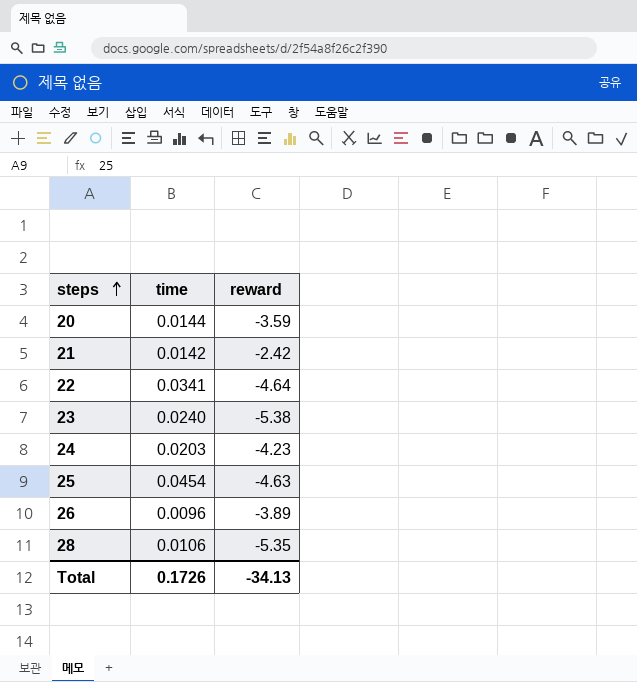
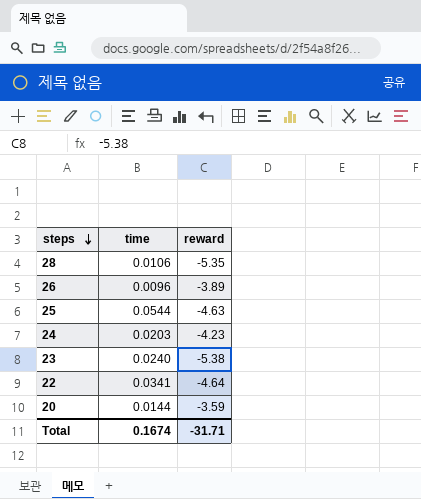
row order: steps ascending -> steps descending
row 21: 0.0142 | -2.42 -> none
25 | time: 0.0454 -> 0.0544
Total | time: 0.1726 -> 0.1674
Total | reward: -34.13 -> -31.71

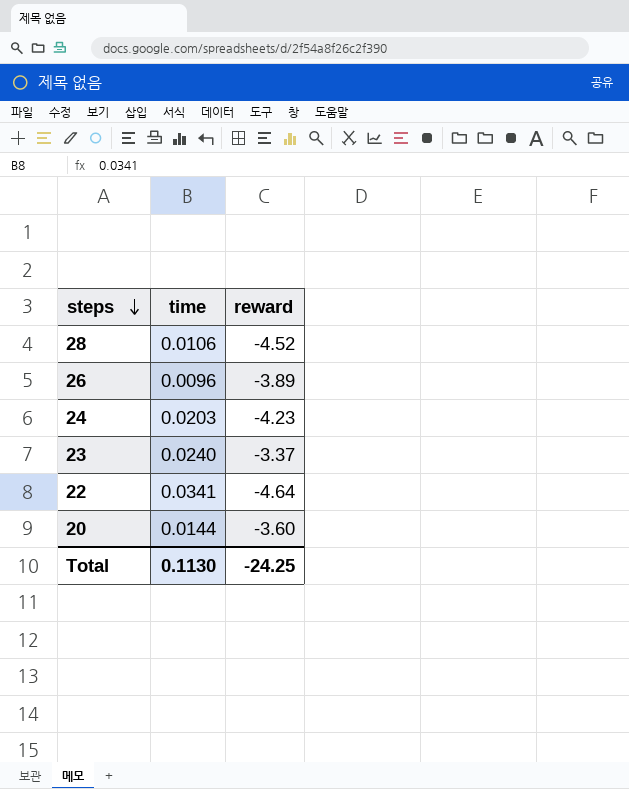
row 25: 0.0544 | -4.63 -> none
28 | reward: -5.35 -> -4.52
23 | reward: -5.38 -> -3.37
20 | reward: -3.59 -> -3.60
Total | time: 0.1674 -> 0.1130
Total | reward: -31.71 -> -24.25

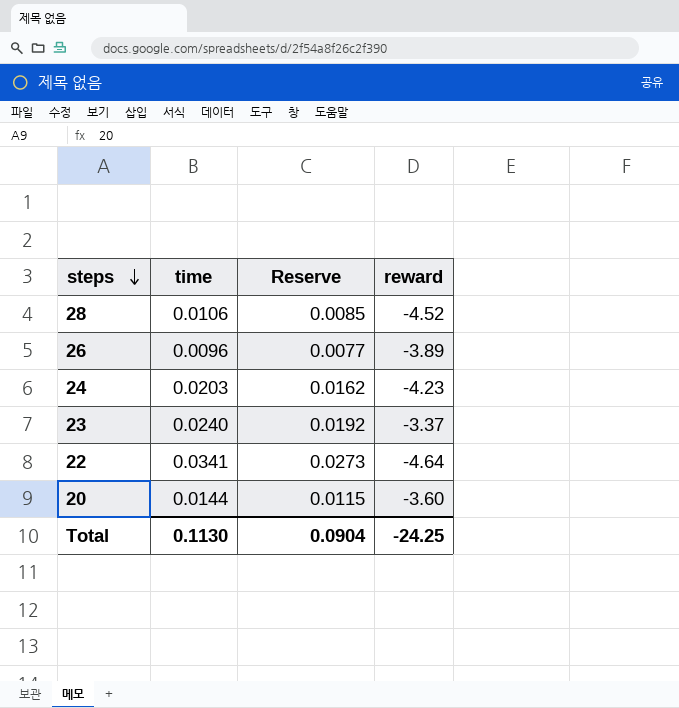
column Reserve | formula: none -> [time] * 0.8

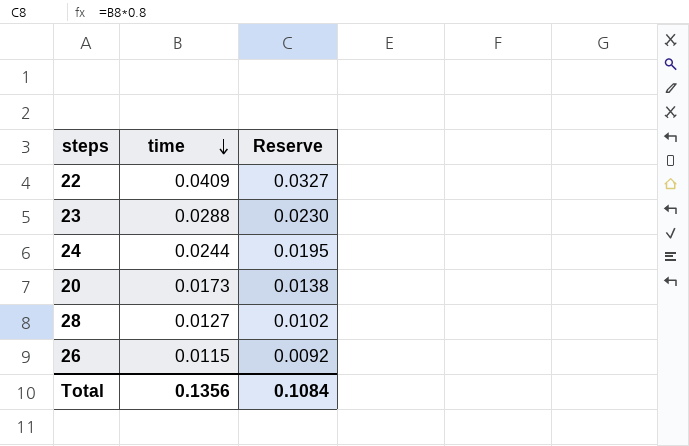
row order: steps descending -> time descending
column reward | position: 4 -> none
22 | time: 0.0341 -> 0.0409
22 | Reserve: 0.0273 -> 0.0327
23 | time: 0.0240 -> 0.0288
23 | Reserve: 0.0192 -> 0.0230
24 | time: 0.0203 -> 0.0244
24 | Reserve: 0.0162 -> 0.0195
20 | time: 0.0144 -> 0.0173
20 | Reserve: 0.0115 -> 0.0138
28 | time: 0.0106 -> 0.0127
28 | Reserve: 0.0085 -> 0.0102
26 | time: 0.0096 -> 0.0115
26 | Reserve: 0.0077 -> 0.0092
Total | time: 0.1130 -> 0.1356
Total | Reserve: 0.0904 -> 0.1084

